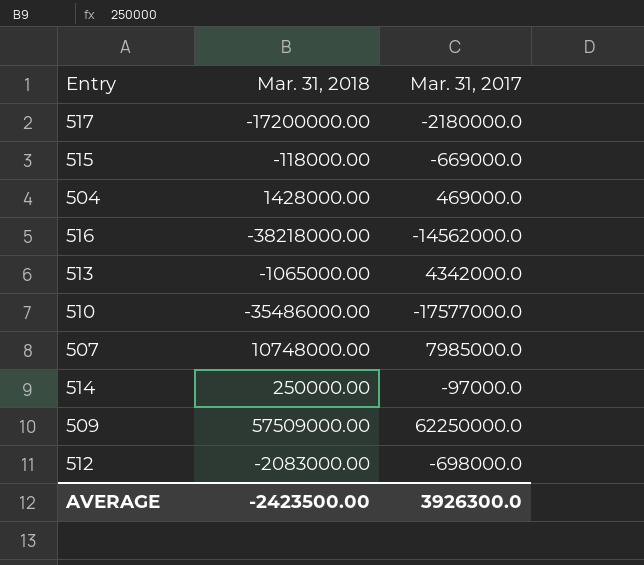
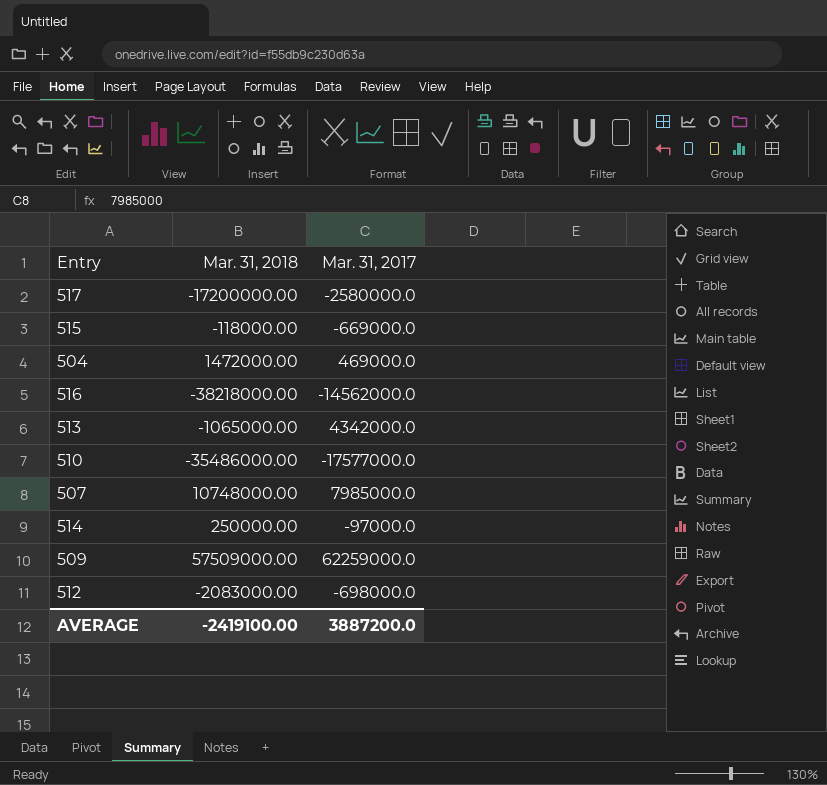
517 | Mar. 31, 2017: -2180000.0 -> -2580000.0
504 | Mar. 31, 2018: 1428000.00 -> 1472000.00
509 | Mar. 31, 2017: 62250000.0 -> 62259000.0
AVERAGE | Mar. 31, 2018: -2423500.00 -> -2419100.00
AVERAGE | Mar. 31, 2017: 3926300.0 -> 3887200.0

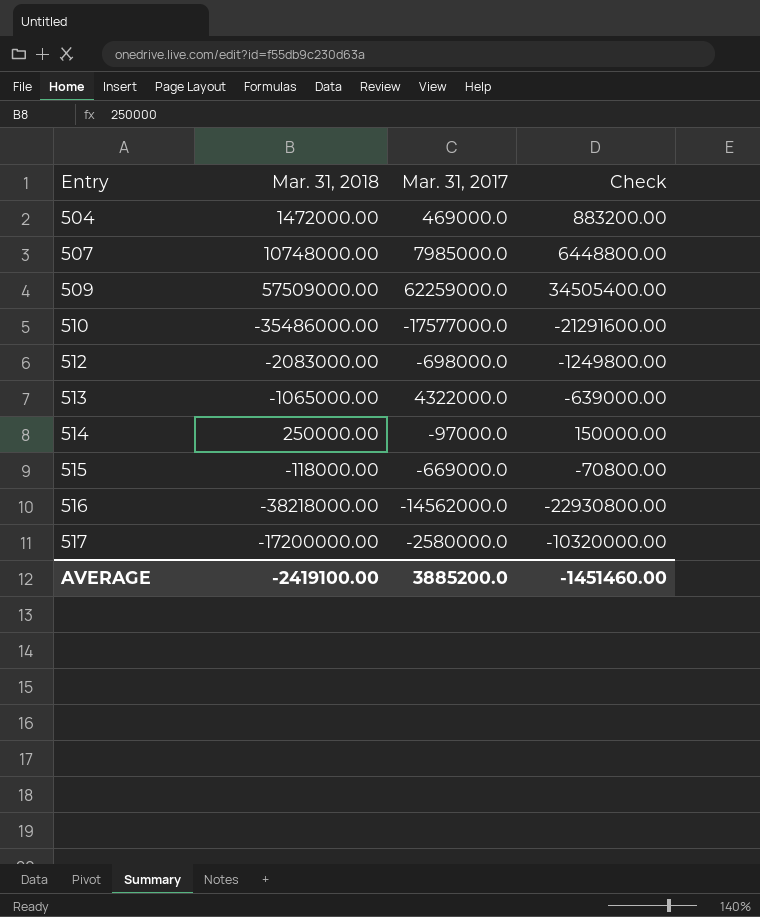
row order: none -> Entry ascending
column Check | formula: none -> [Mar. 31, 2018] * 0.6
513 | Mar. 31, 2017: 4342000.0 -> 4322000.0
AVERAGE | Mar. 31, 2017: 3887200.0 -> 3885200.0

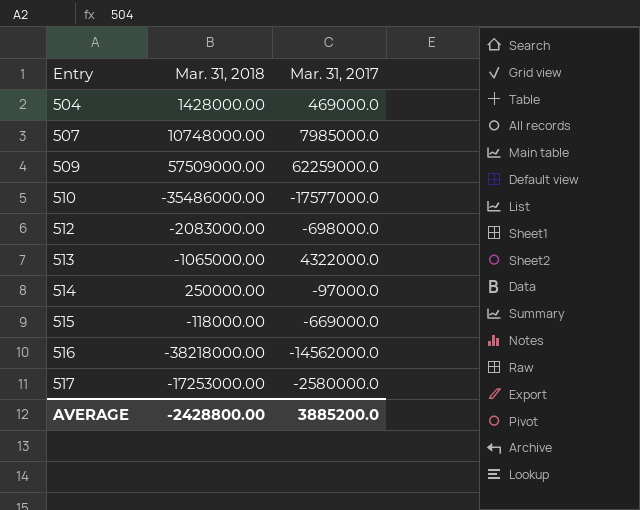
column Check | formula: [Mar. 31, 2018] * 0.6 -> none
504 | Mar. 31, 2018: 1472000.00 -> 1428000.00
517 | Mar. 31, 2018: -17200000.00 -> -17253000.00
AVERAGE | Mar. 31, 2018: -2419100.00 -> -2428800.00

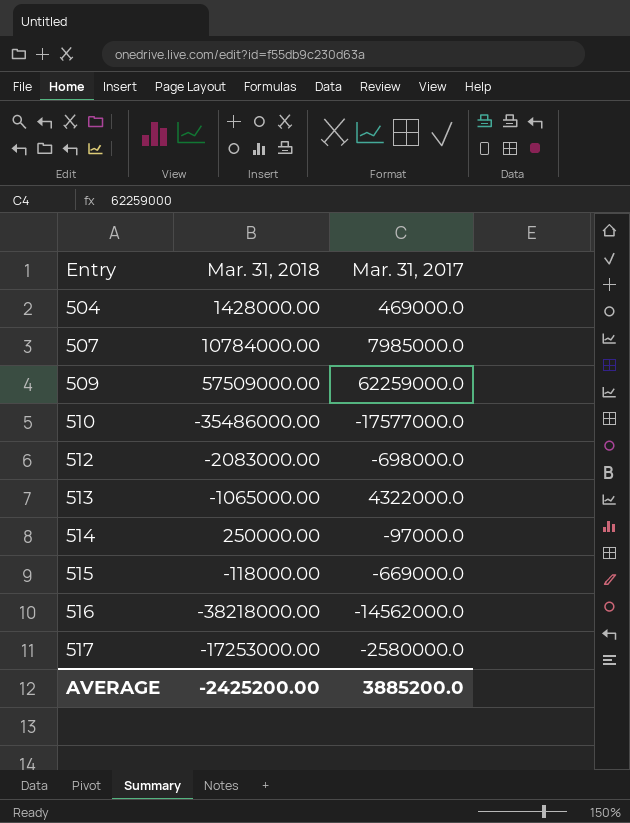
507 | Mar. 31, 2018: 10748000.00 -> 10784000.00
AVERAGE | Mar. 31, 2018: -2428800.00 -> -2425200.00

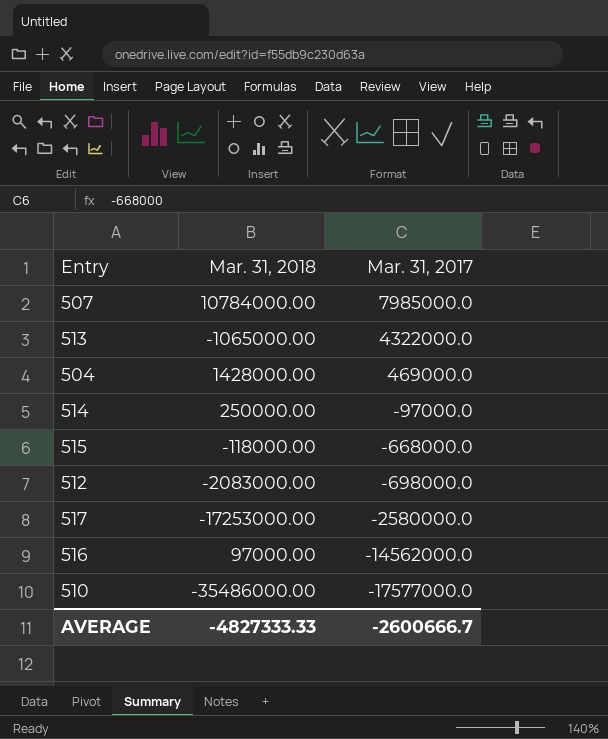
row order: Entry ascending -> Mar. 31, 2017 descending
row 509: 57509000.00 | 62259000.0 -> none
515 | Mar. 31, 2017: -669000.0 -> -668000.0
516 | Mar. 31, 2018: -38218000.00 -> 97000.00
AVERAGE | Mar. 31, 2018: -2425200.00 -> -4827333.33
AVERAGE | Mar. 31, 2017: 3885200.0 -> -2600666.7

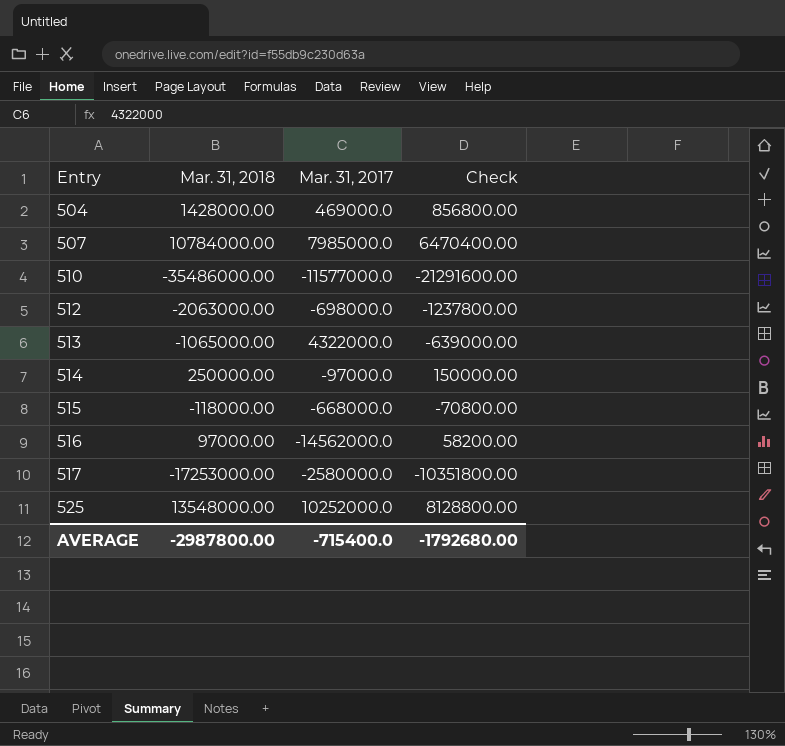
row order: Mar. 31, 2017 descending -> Entry ascending
column Check | formula: none -> [Mar. 31, 2018] * 0.6
510 | Mar. 31, 2017: -17577000.0 -> -11577000.0
512 | Mar. 31, 2018: -2083000.00 -> -2063000.00
row 525: none -> 13548000.00 | 10252000.0 | 8128800.00
AVERAGE | Mar. 31, 2018: -4827333.33 -> -2987800.00
AVERAGE | Mar. 31, 2017: -2600666.7 -> -715400.0

